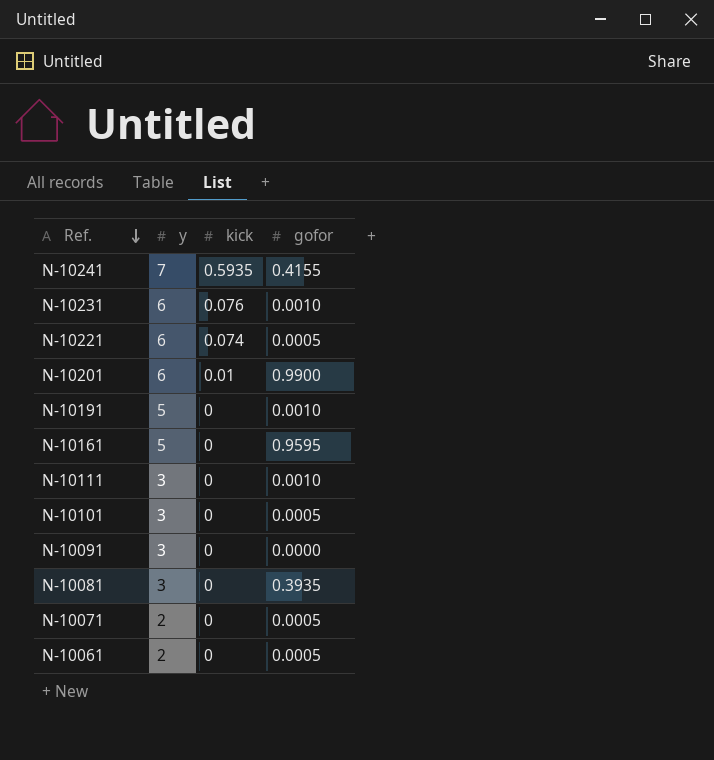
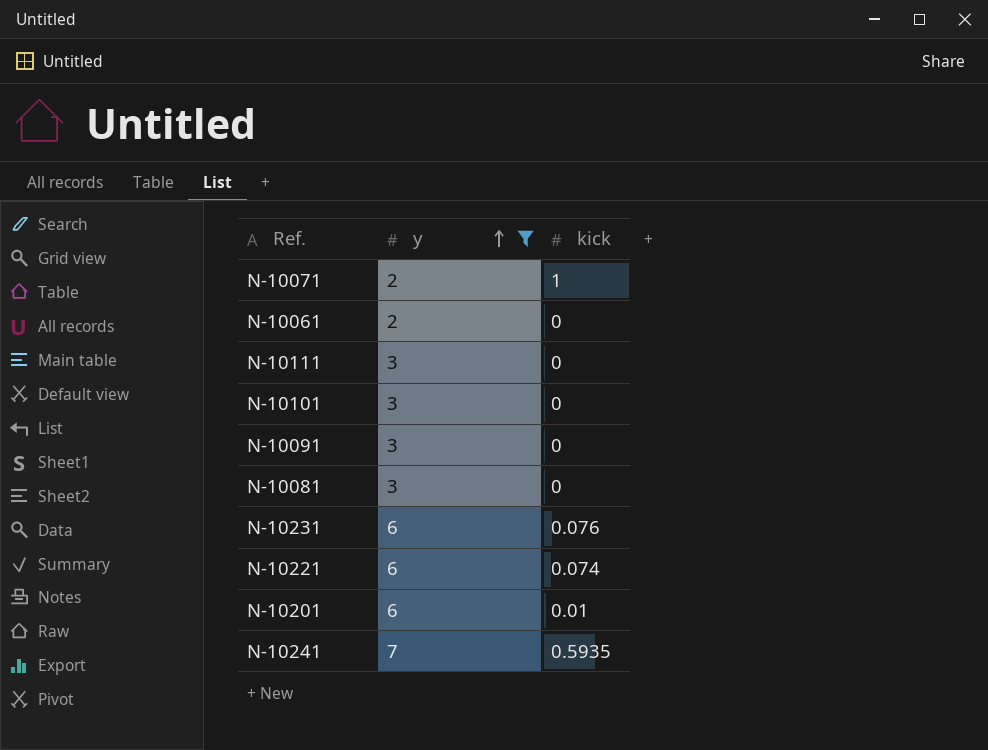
filter: none -> y != 5
row order: Ref. descending -> y ascending
column gofor | position: 4 -> none
N-10071 | kick: 0 -> 1

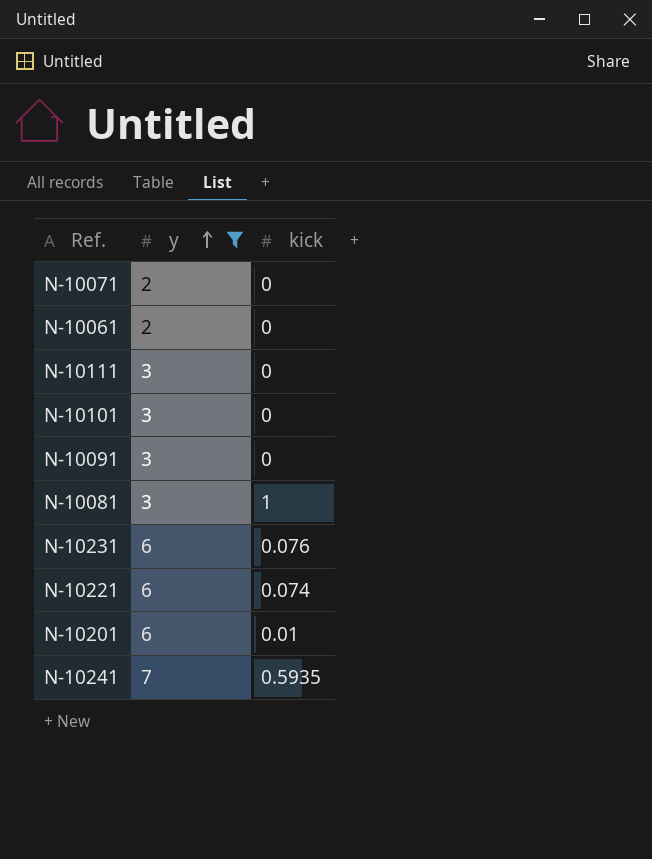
N-10071 | kick: 1 -> 0
N-10081 | kick: 0 -> 1

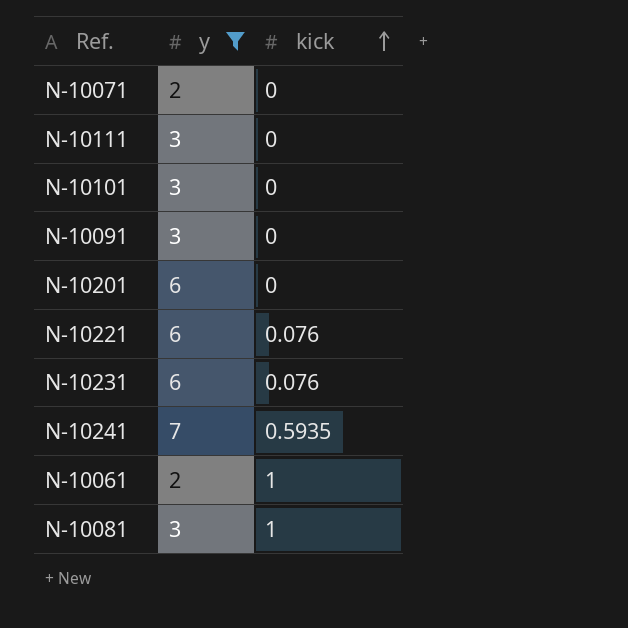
row order: y ascending -> kick ascending
N-10201 | kick: 0.01 -> 0
N-10221 | kick: 0.074 -> 0.076
N-10061 | kick: 0 -> 1

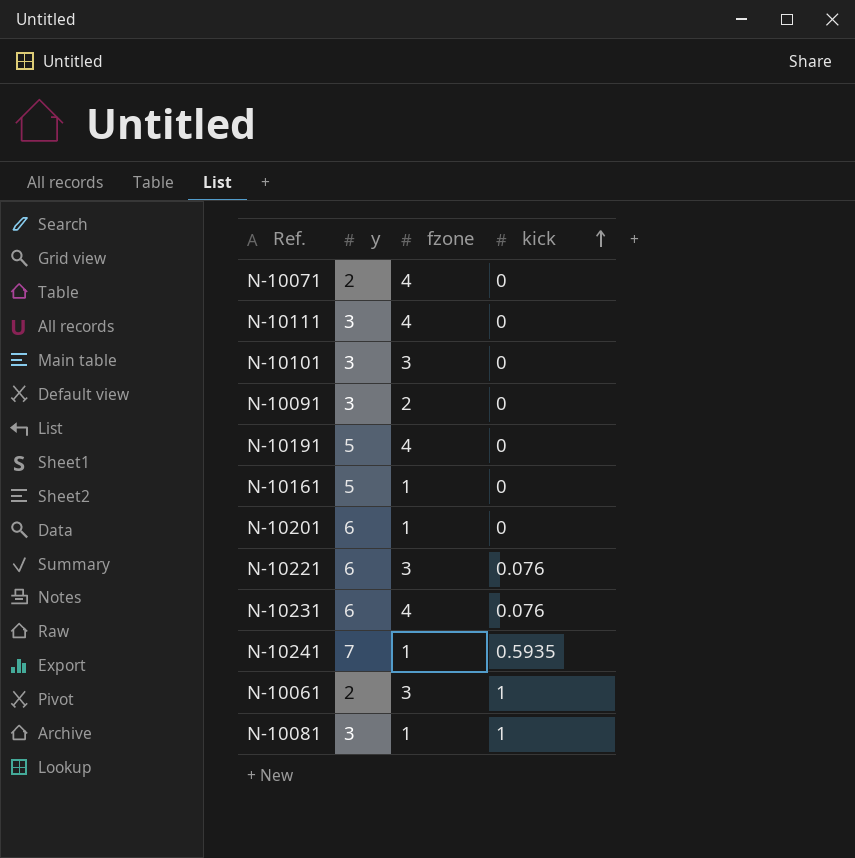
filter: y != 5 -> none
column fzone | position: none -> 3

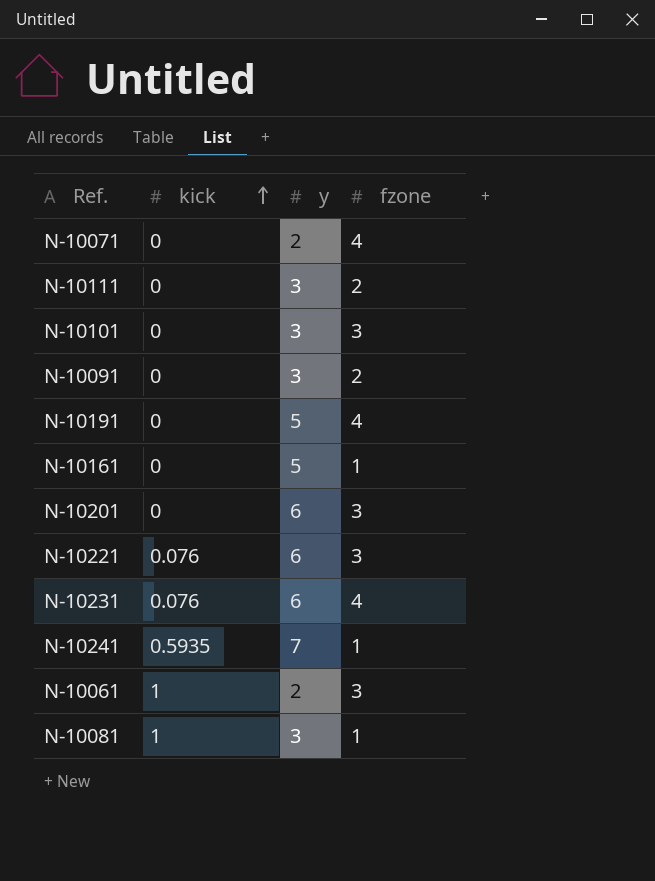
column kick | position: 4 -> 2
N-10111 | fzone: 4 -> 2
N-10201 | fzone: 1 -> 3

